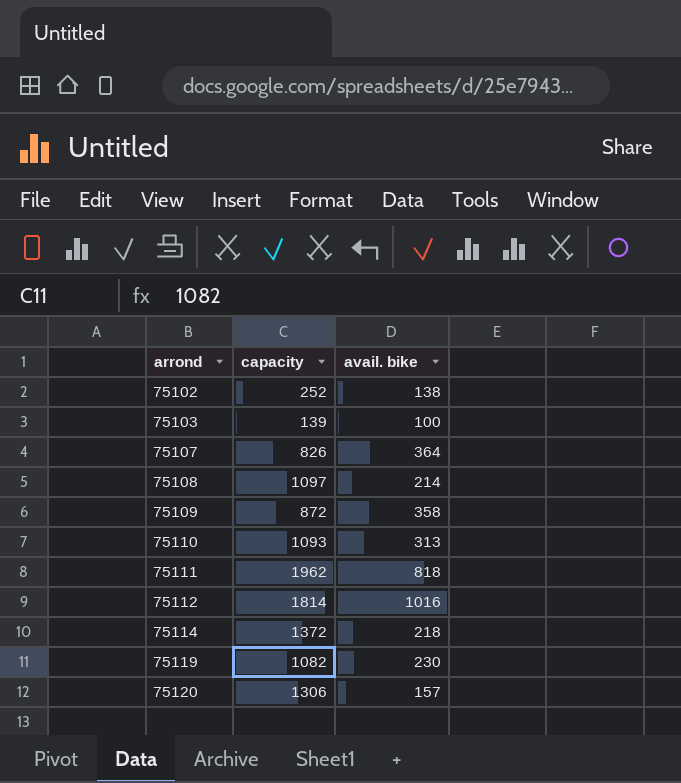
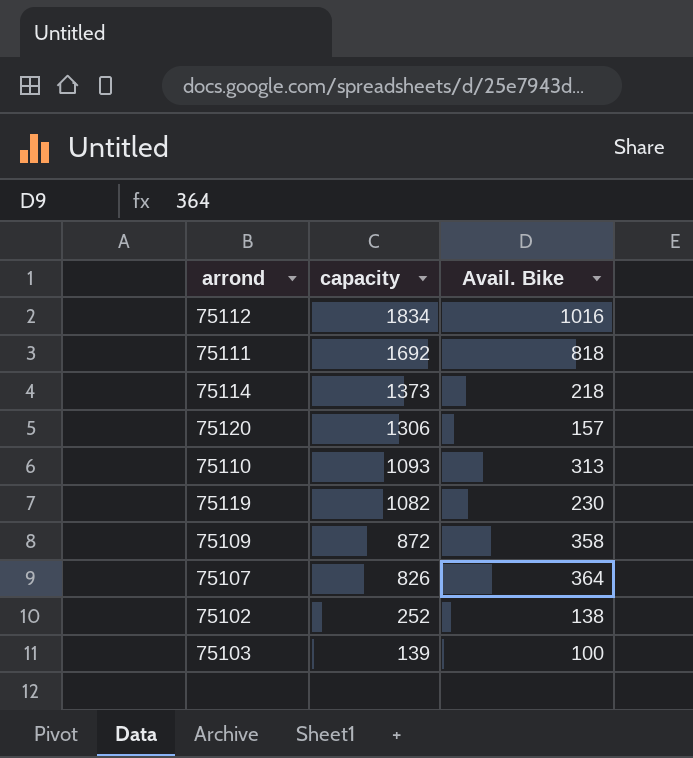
row order: arrond ascending -> capacity descending
column name: avail. bike -> Avail. Bike
row 75108: 1097 | 214 -> none
75112 | capacity: 1814 -> 1834
75111 | capacity: 1962 -> 1692
75114 | capacity: 1372 -> 1373

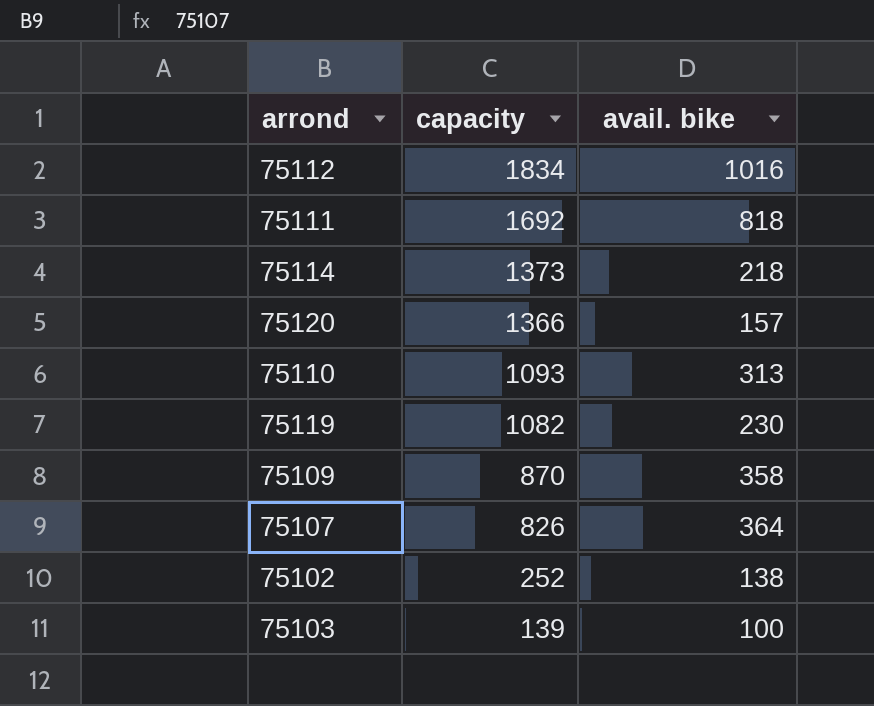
column name: Avail. Bike -> avail. bike
75120 | capacity: 1306 -> 1366
75109 | capacity: 872 -> 870

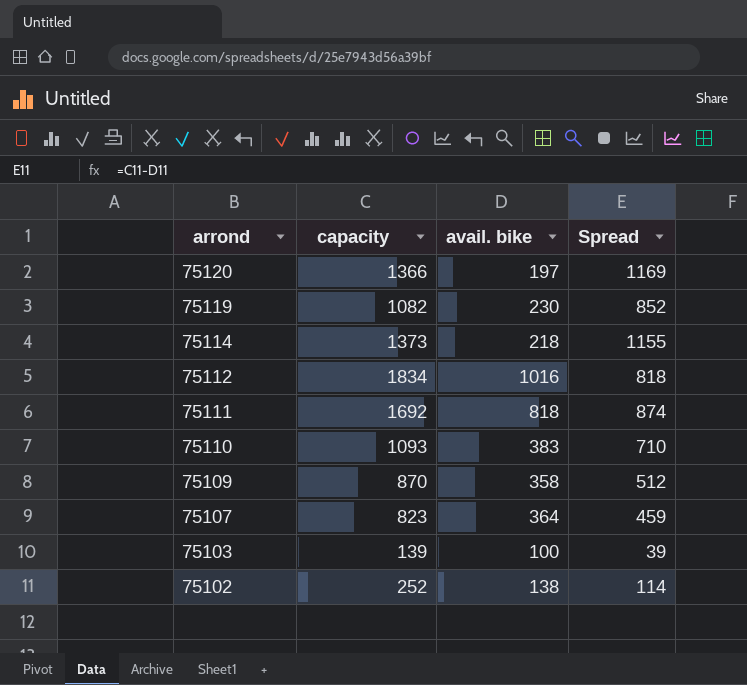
row order: capacity descending -> arrond descending
column Spread | formula: none -> [capacity] - [avail. bike]
75120 | avail. bike: 157 -> 197
75110 | avail. bike: 313 -> 383
75107 | capacity: 826 -> 823

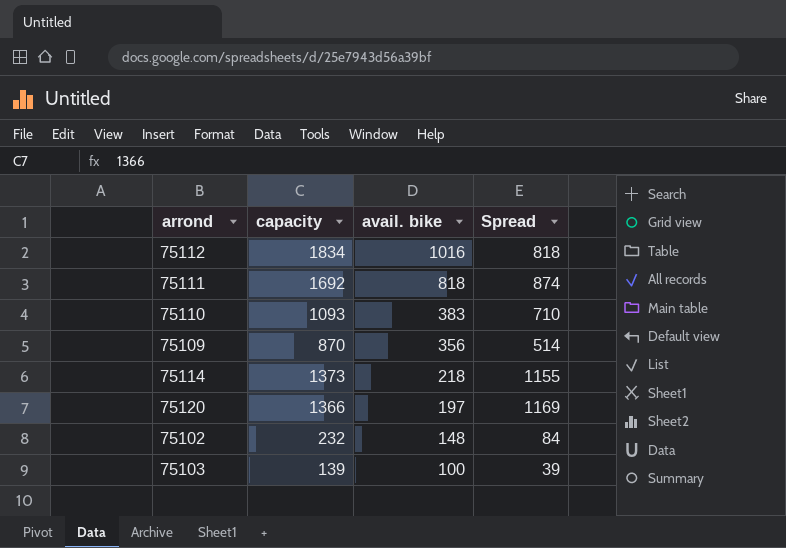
row order: arrond descending -> avail. bike descending
row 75119: 1082 | 230 | 852 -> none
row 75107: 823 | 364 | 459 -> none
75109 | avail. bike: 358 -> 356
75109 | Spread: 512 -> 514
75102 | capacity: 252 -> 232
75102 | avail. bike: 138 -> 148
75102 | Spread: 114 -> 84

